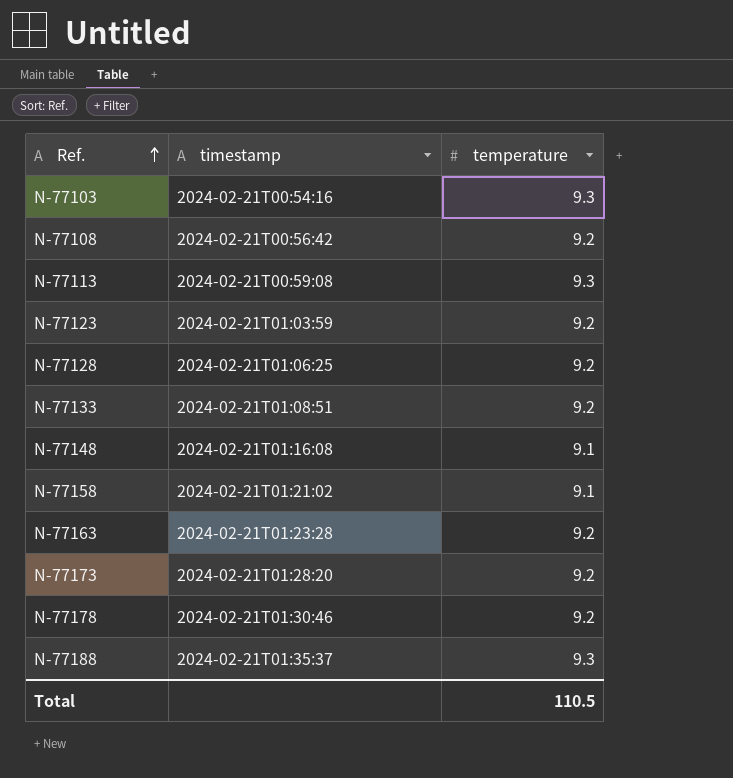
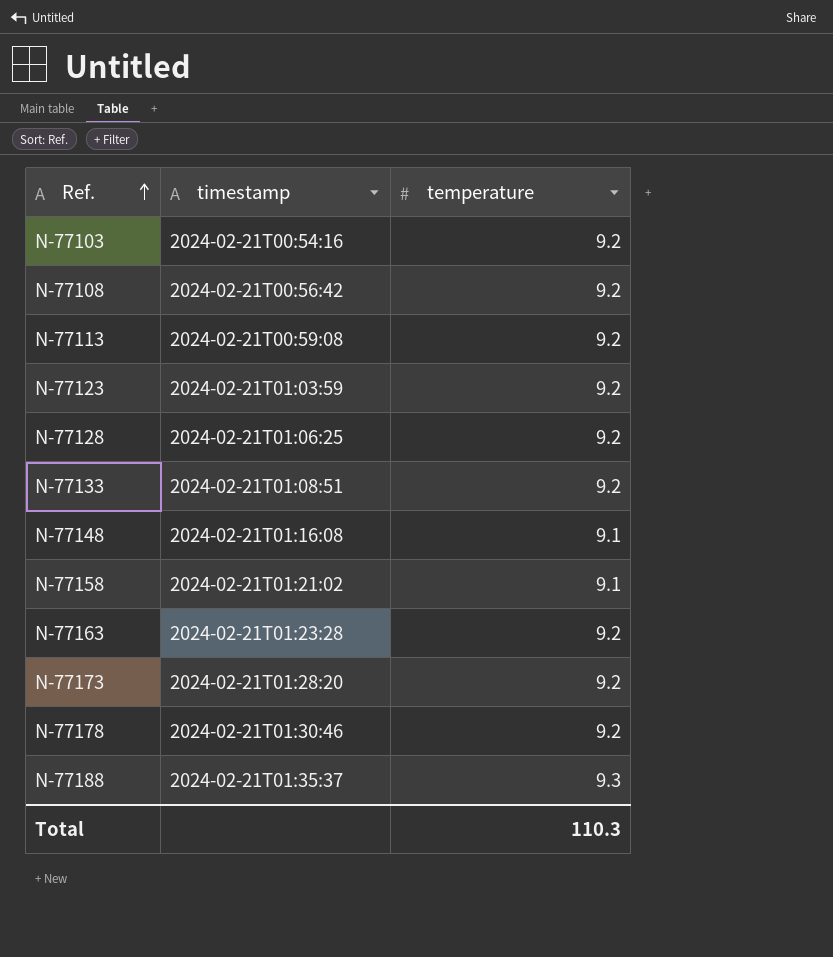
N-77103 | temperature: 9.3 -> 9.2
N-77113 | temperature: 9.3 -> 9.2
Total | temperature: 110.5 -> 110.3

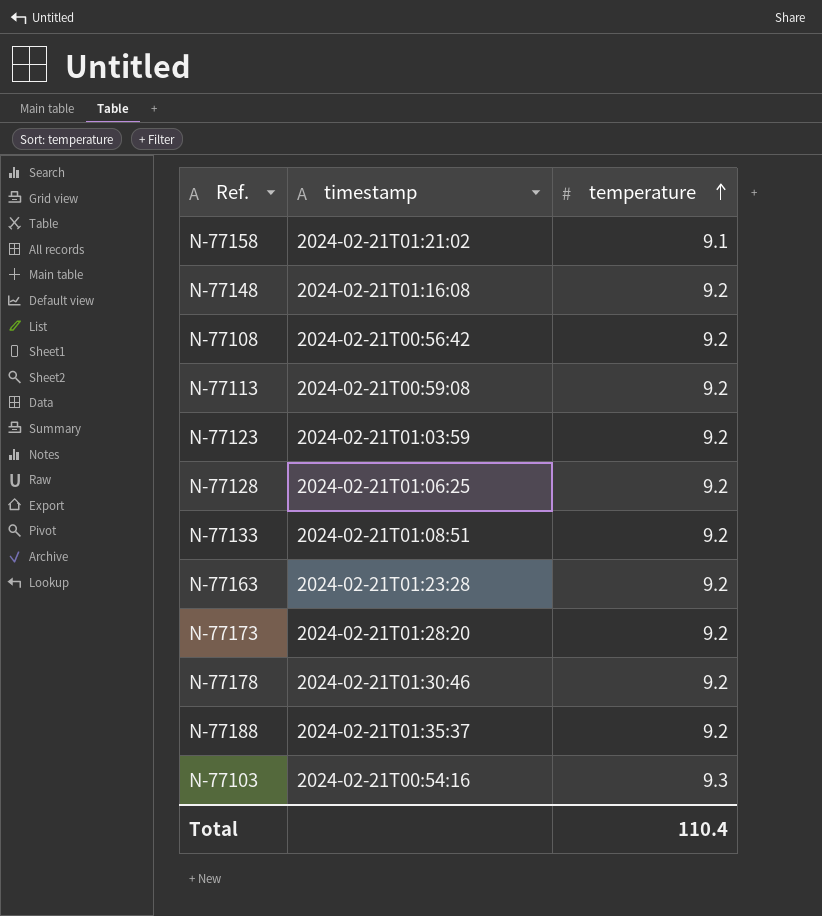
row order: Ref. ascending -> temperature ascending
N-77148 | temperature: 9.1 -> 9.2
N-77188 | temperature: 9.3 -> 9.2
N-77103 | temperature: 9.2 -> 9.3
Total | temperature: 110.3 -> 110.4

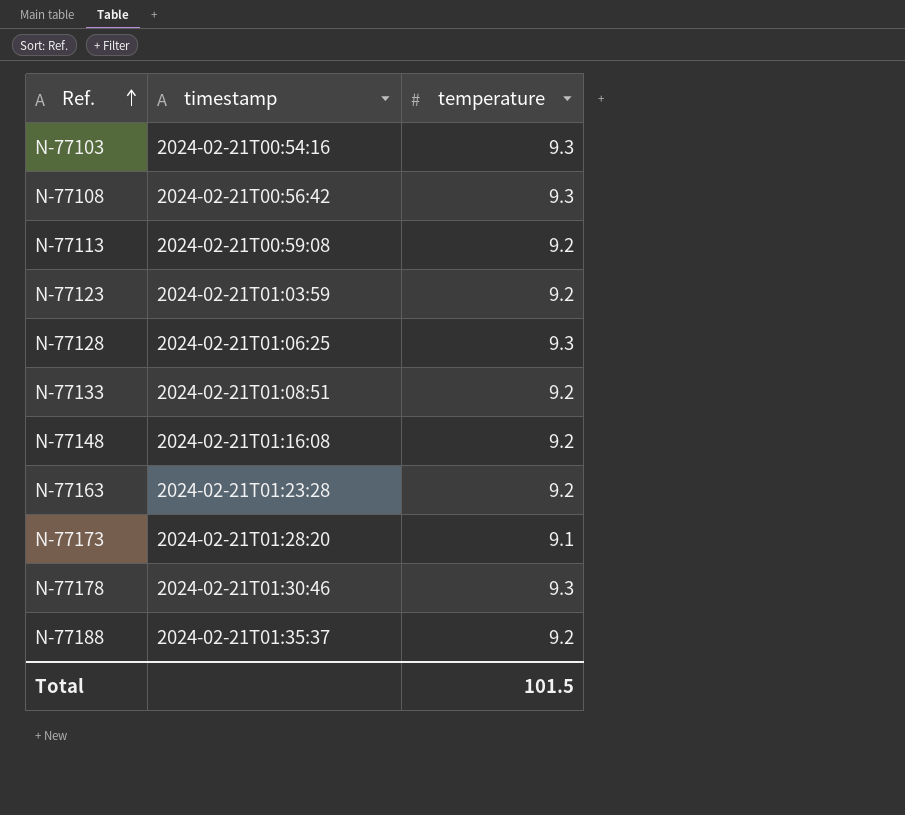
row order: temperature ascending -> Ref. ascending
row N-77158: 2024-02-21T01:21:02 | 9.1 -> none
N-77108 | temperature: 9.2 -> 9.3
N-77128 | temperature: 9.2 -> 9.3
N-77173 | temperature: 9.2 -> 9.1
N-77178 | temperature: 9.2 -> 9.3
Total | temperature: 110.4 -> 101.5

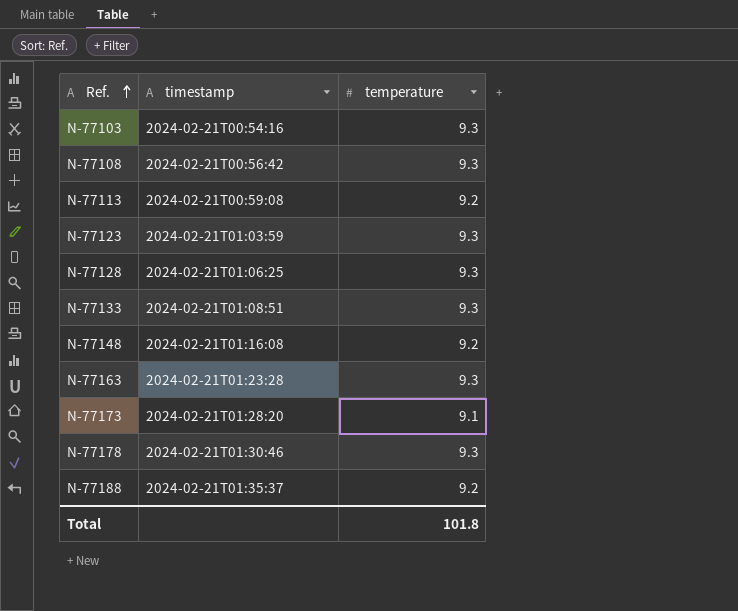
N-77123 | temperature: 9.2 -> 9.3
N-77133 | temperature: 9.2 -> 9.3
N-77163 | temperature: 9.2 -> 9.3
Total | temperature: 101.5 -> 101.8

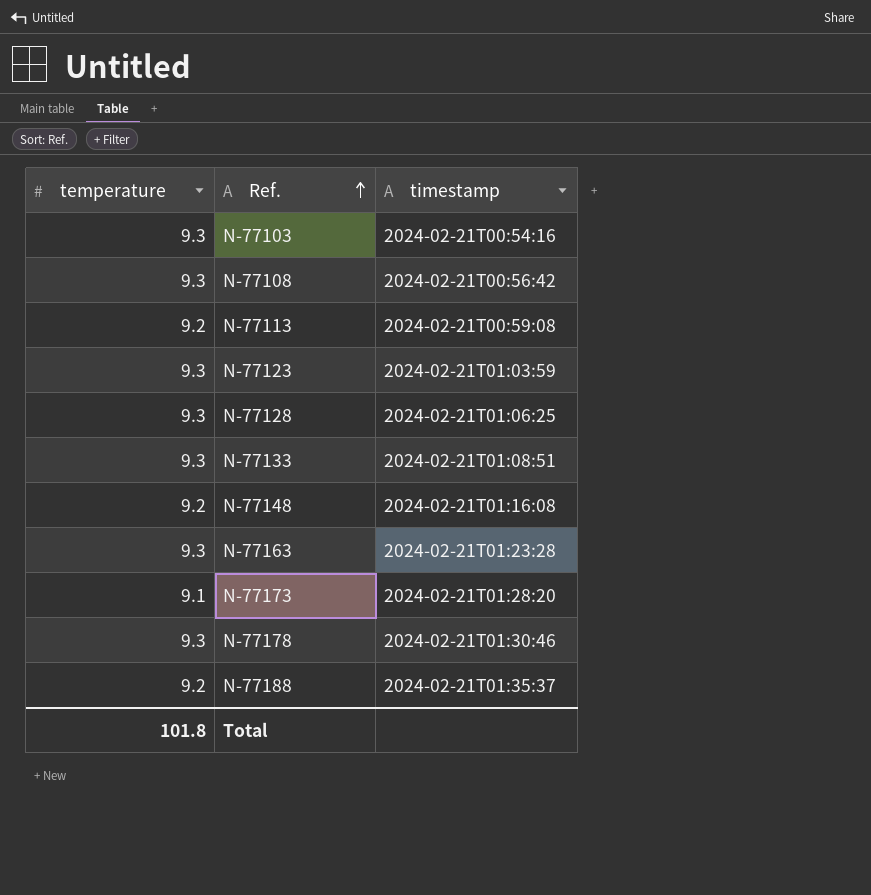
column temperature | position: 3 -> 1

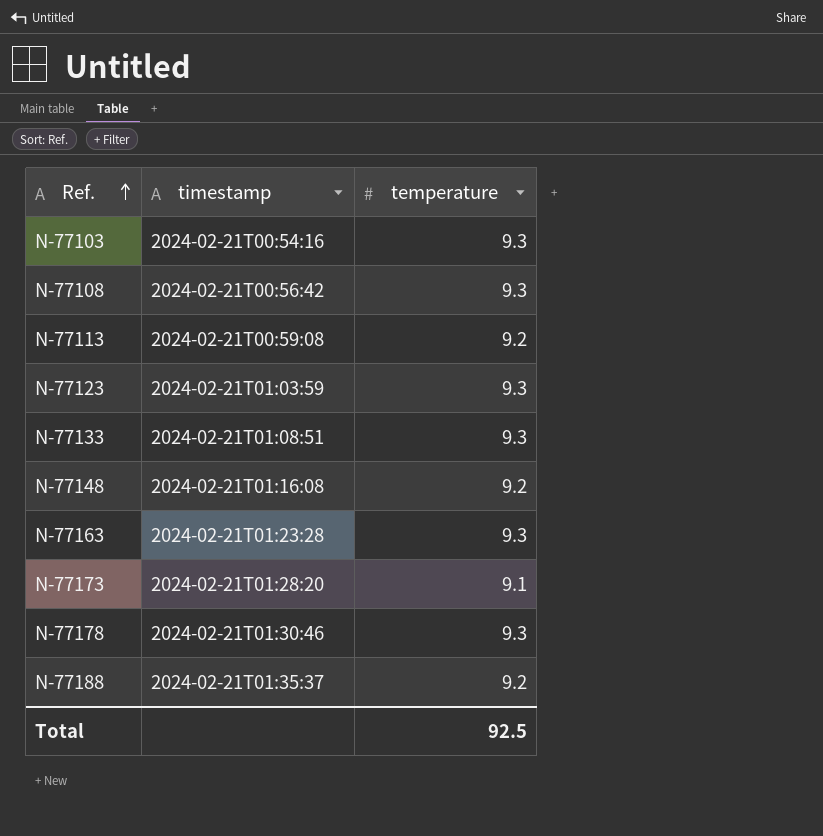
column temperature | position: 1 -> 3
row N-77128: 9.3 | 2024-02-21T01:06:25 -> none
Total | temperature: 101.8 -> 92.5

